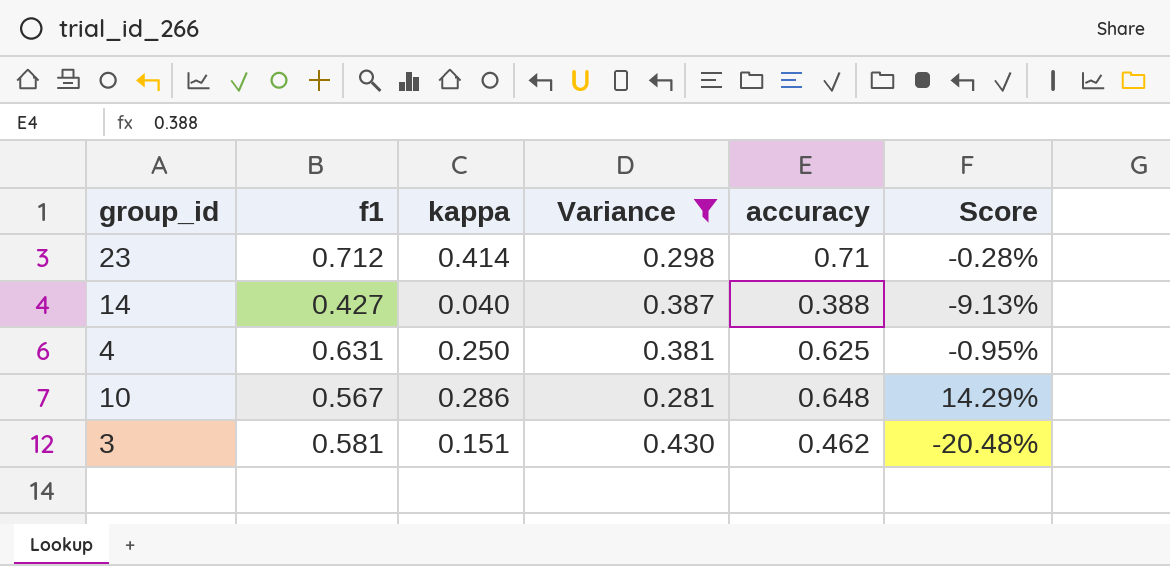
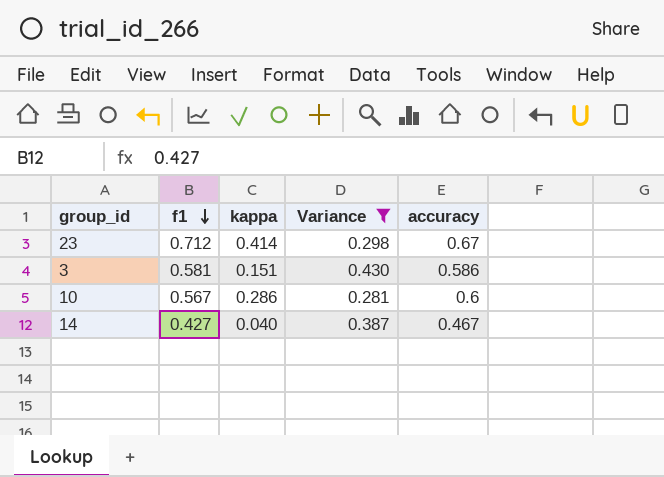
row order: none -> f1 descending
column Score | formula: ([accuracy] - [f1]) / [f1] -> none
row 4: 0.631 | 0.250 | 0.381 | 0.625 | -0.95% -> none
23 | accuracy: 0.71 -> 0.67
3 | accuracy: 0.462 -> 0.586
10 | accuracy: 0.648 -> 0.6
14 | accuracy: 0.388 -> 0.467

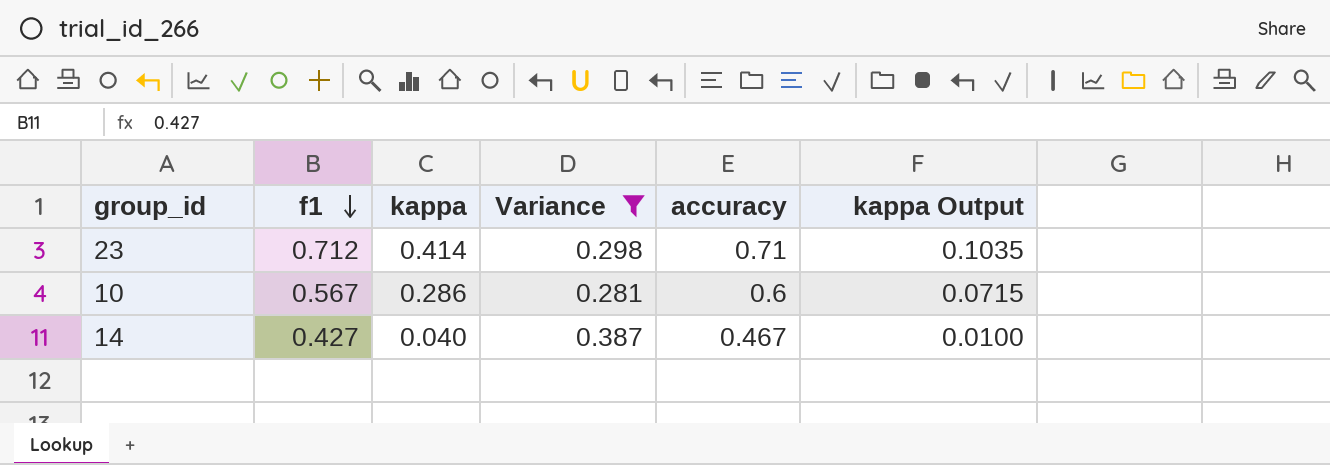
column kappa Output | formula: none -> [kappa] * 0.25
row 3: 0.581 | 0.151 | 0.430 | 0.586 -> none
23 | accuracy: 0.67 -> 0.71

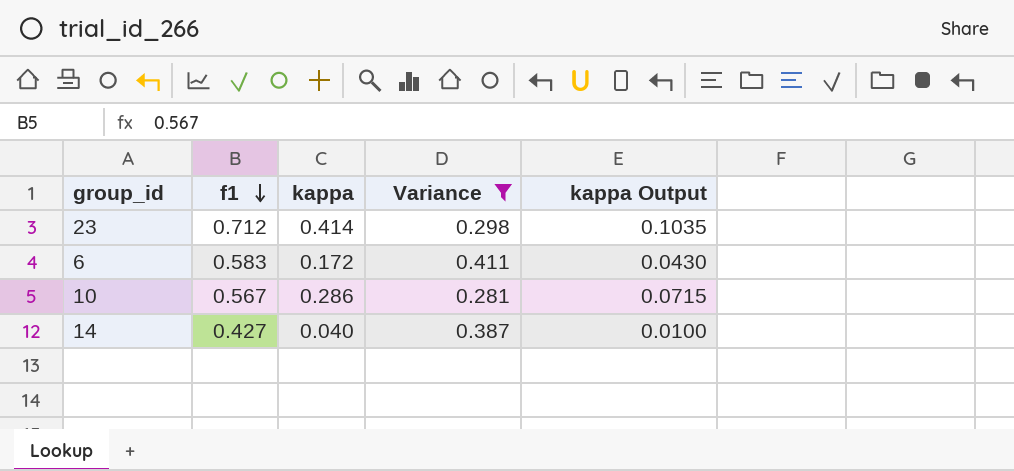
column accuracy | position: 5 -> none
row 6: none -> 0.583 | 0.172 | 0.411 | 0.0430

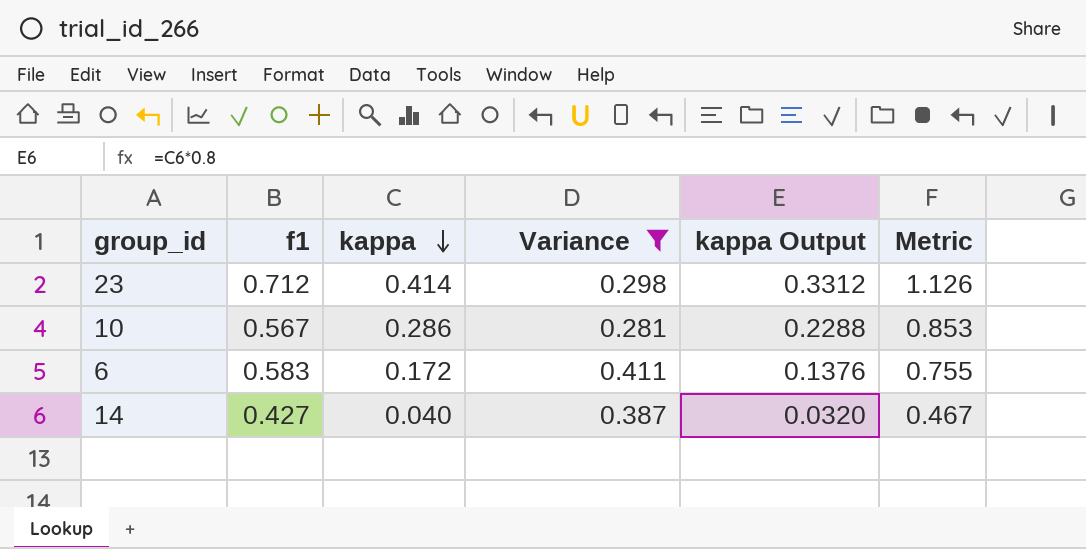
row order: f1 descending -> kappa descending
column kappa Output | formula: [kappa] * 0.25 -> [kappa] * 0.8
column Metric | formula: none -> [f1] + [kappa]

